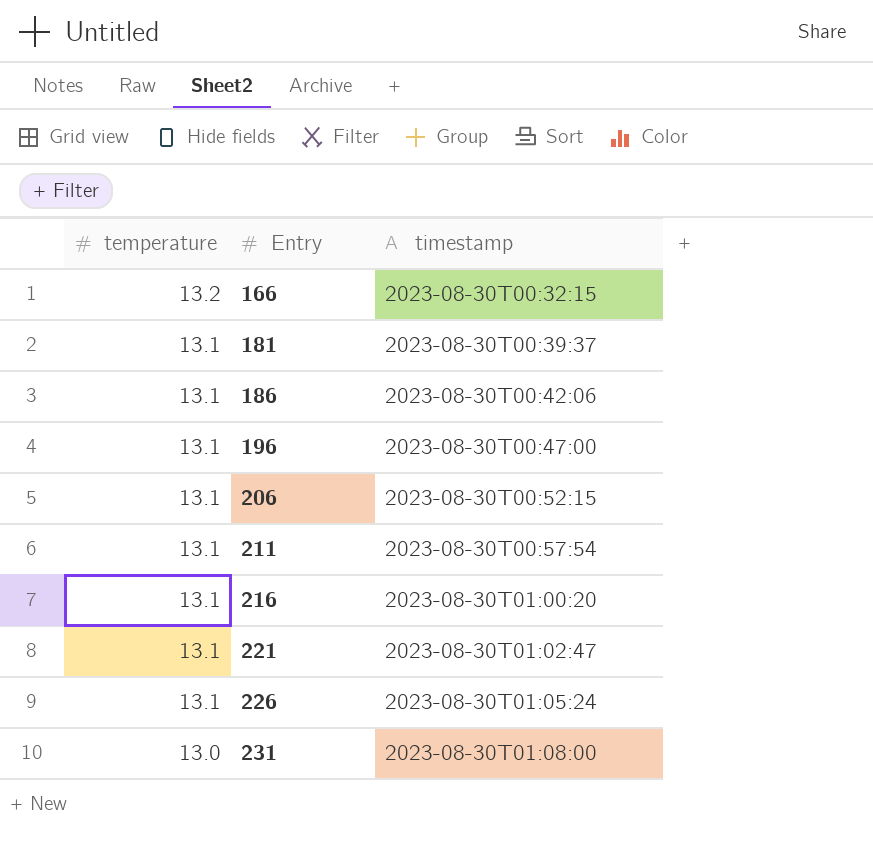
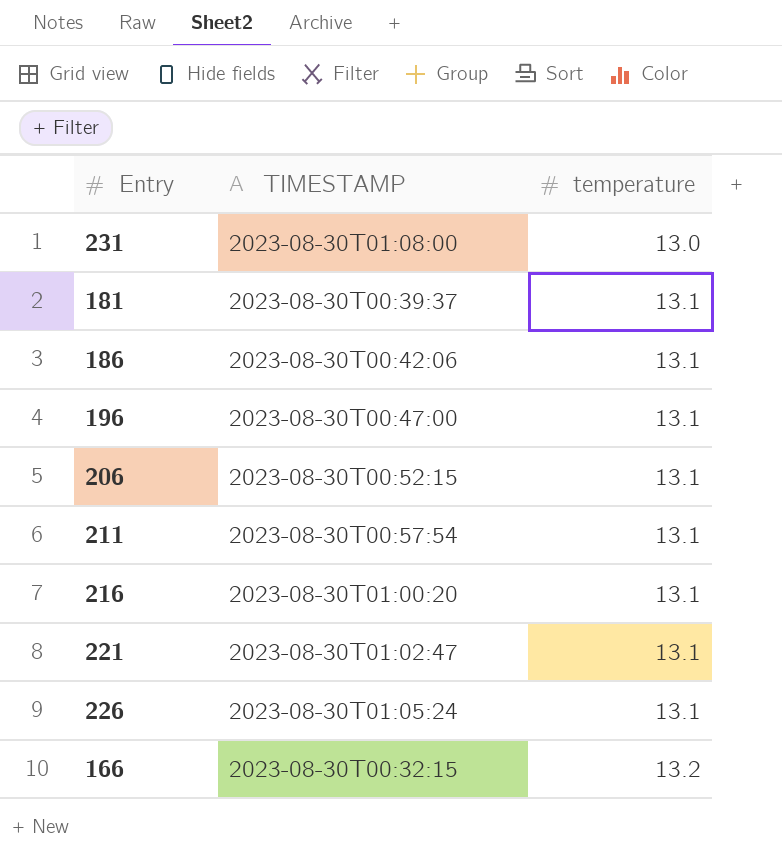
row order: temperature descending -> temperature ascending
column name: timestamp -> TIMESTAMP
column temperature | position: 1 -> 3

